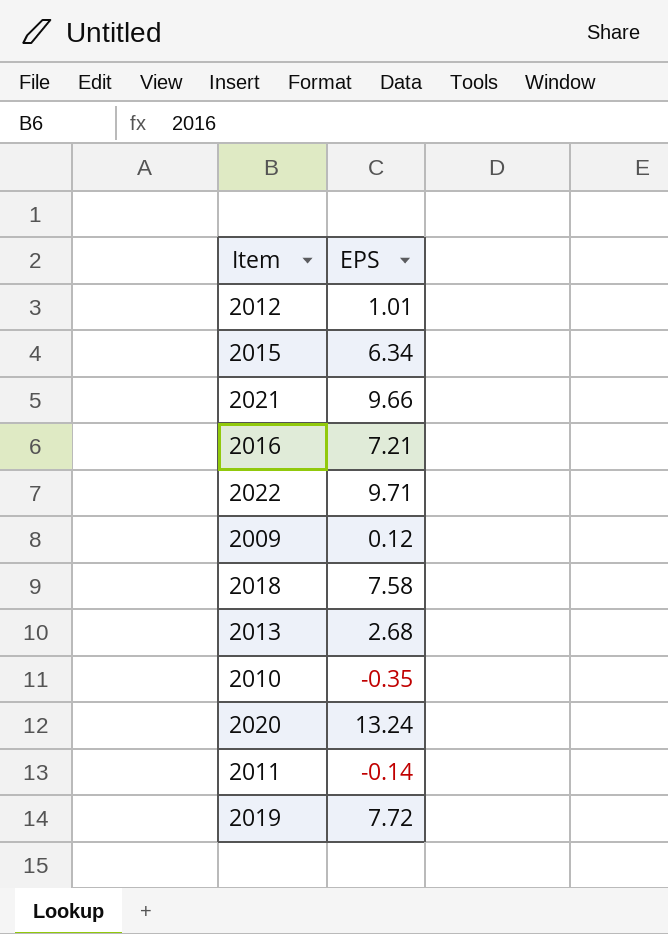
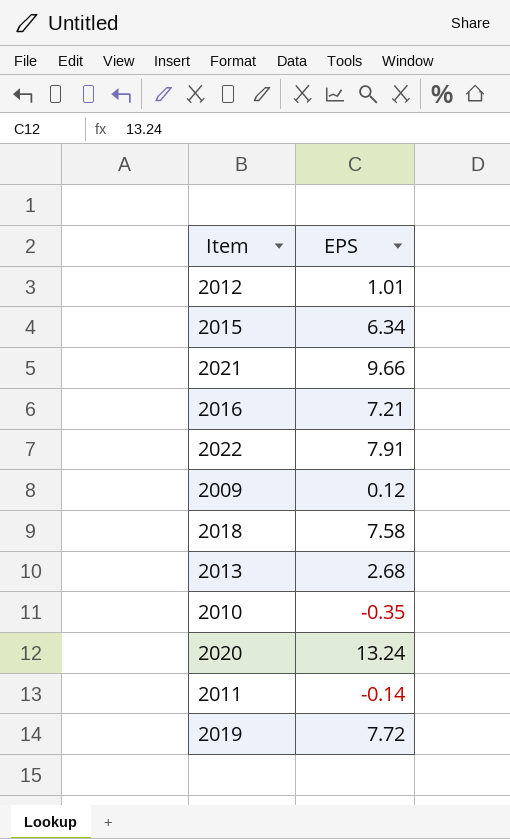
2022 | EPS: 9.71 -> 7.91

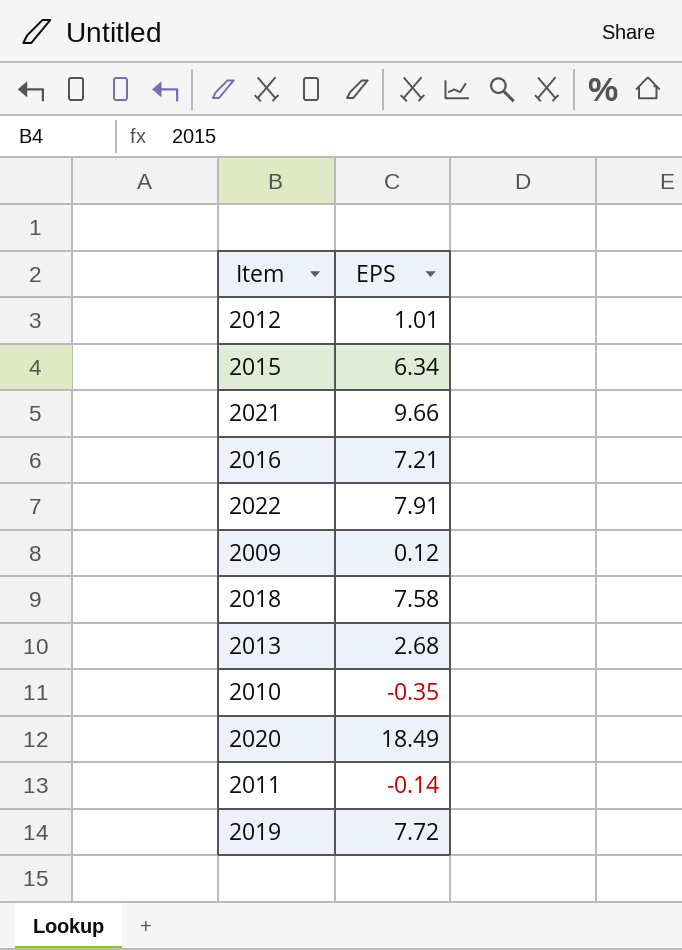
2020 | EPS: 13.24 -> 18.49

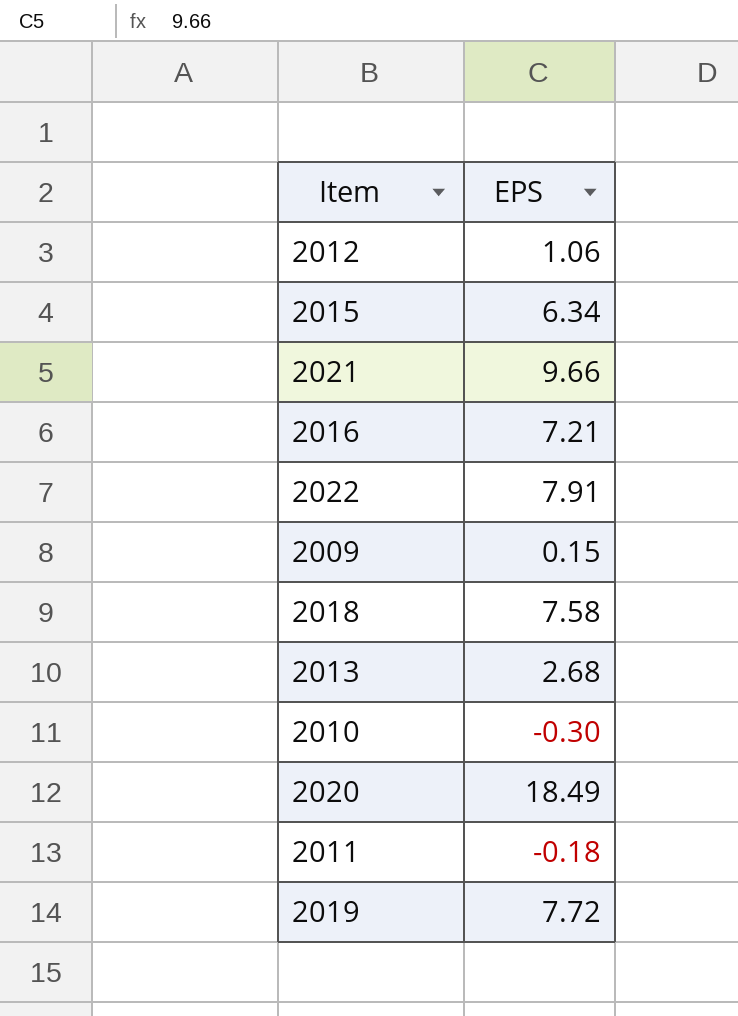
2012 | EPS: 1.01 -> 1.06
2009 | EPS: 0.12 -> 0.15
2010 | EPS: -0.35 -> -0.30
2011 | EPS: -0.14 -> -0.18

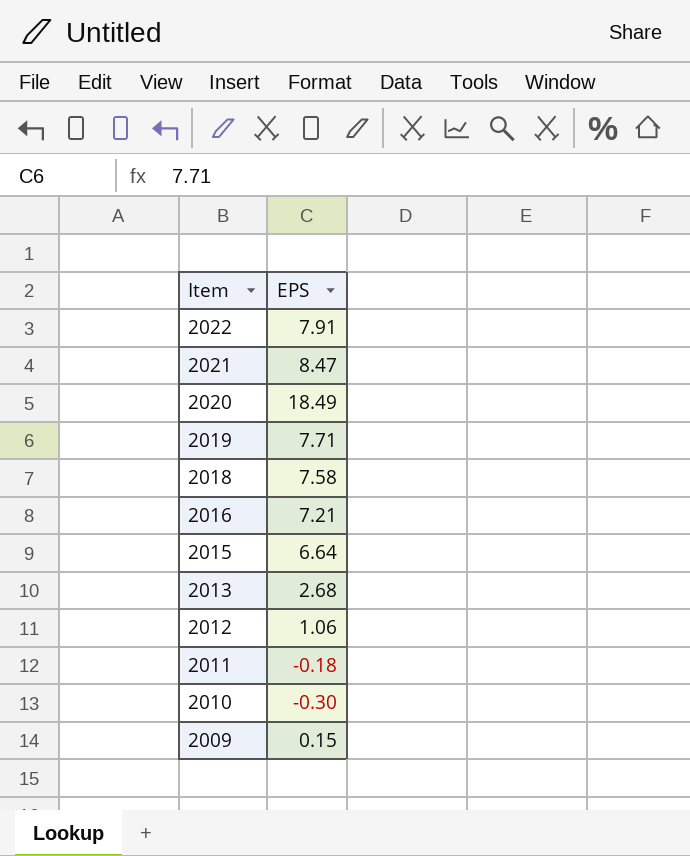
row order: none -> Item descending
2021 | EPS: 9.66 -> 8.47
2019 | EPS: 7.72 -> 7.71
2015 | EPS: 6.34 -> 6.64

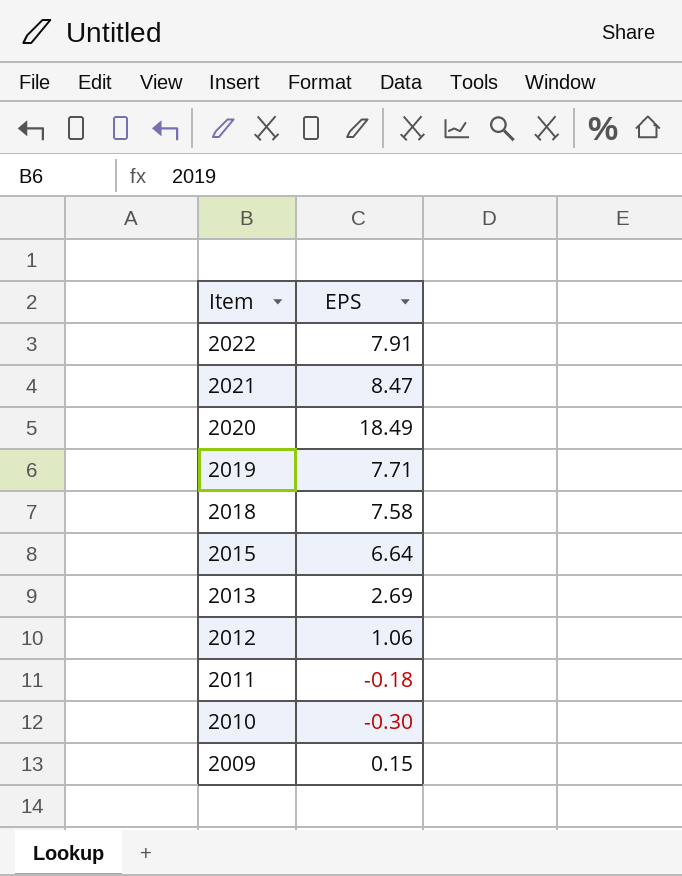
row 2016: 7.21 -> none
2013 | EPS: 2.68 -> 2.69

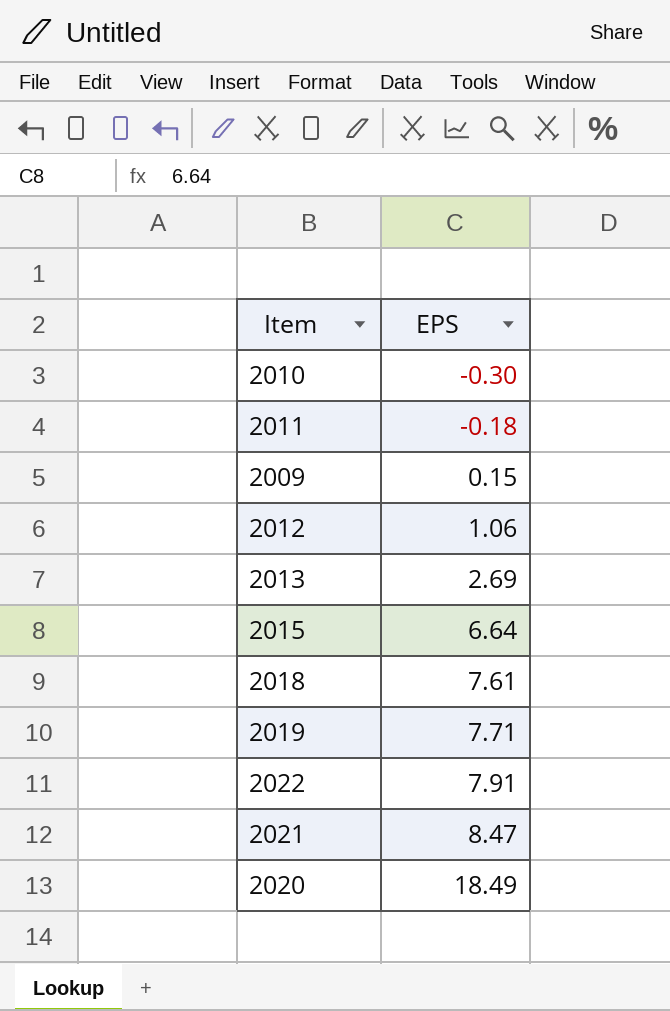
row order: Item descending -> EPS ascending
2018 | EPS: 7.58 -> 7.61

